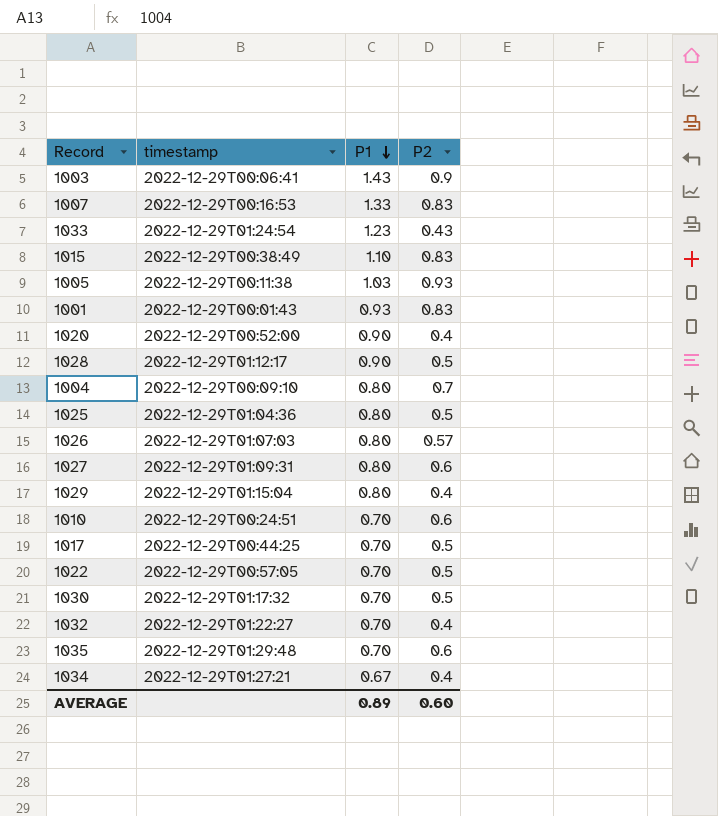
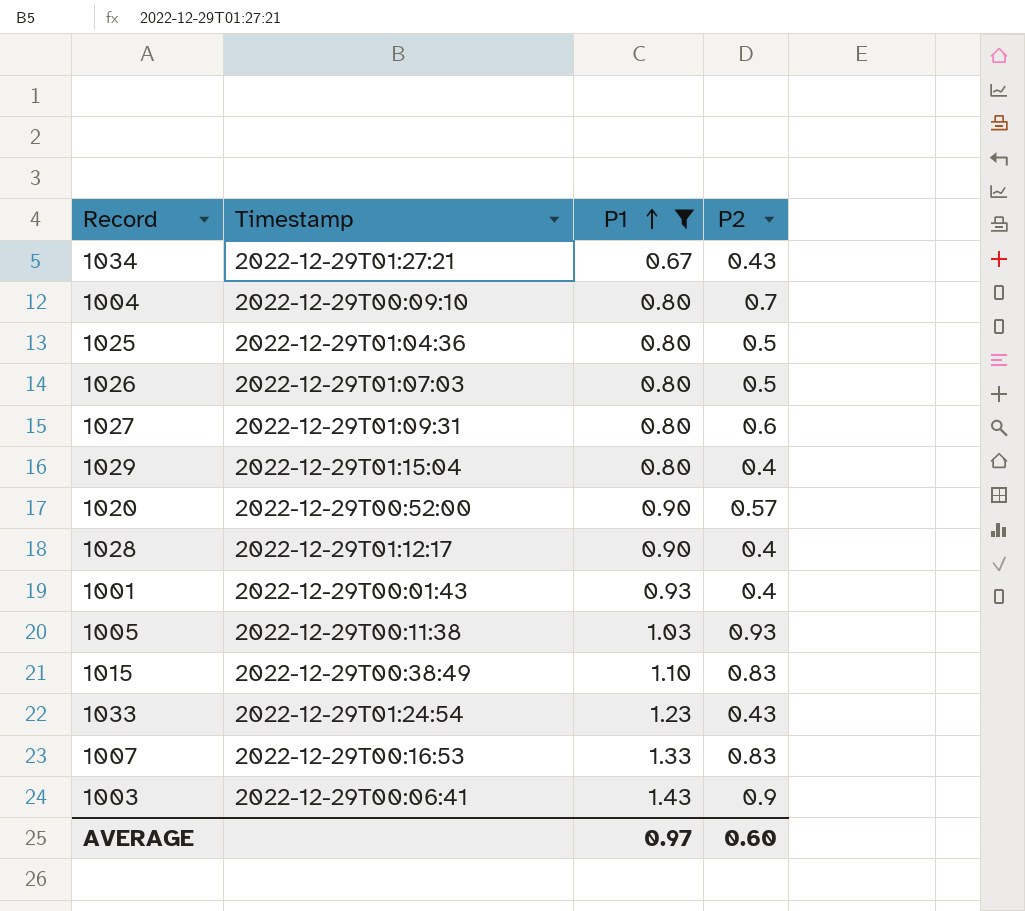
filter: none -> P1 != 0.70
row order: P1 descending -> P1 ascending
column name: timestamp -> Timestamp
1034 | P2: 0.4 -> 0.43
1026 | P2: 0.57 -> 0.5
1020 | P2: 0.4 -> 0.57
1028 | P2: 0.5 -> 0.4
1001 | P2: 0.83 -> 0.4
AVERAGE | P1: 0.89 -> 0.97

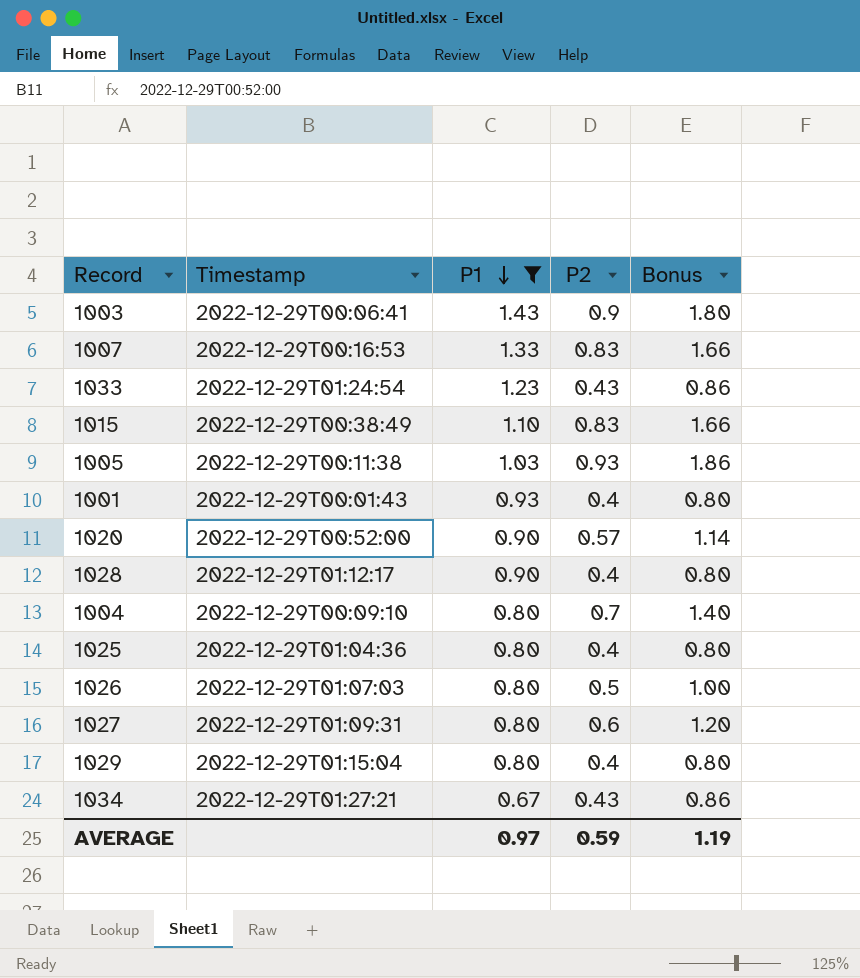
row order: P1 ascending -> P1 descending
column Bonus | formula: none -> [P2] * 2
1025 | P2: 0.5 -> 0.4
AVERAGE | P2: 0.60 -> 0.59

